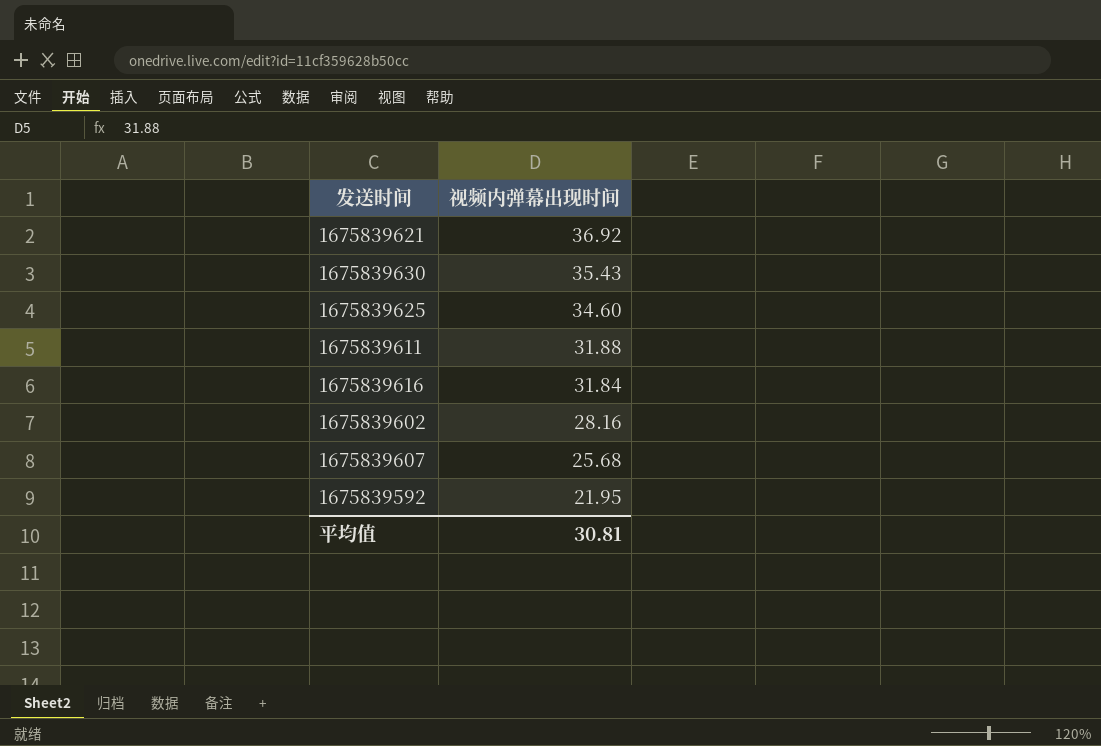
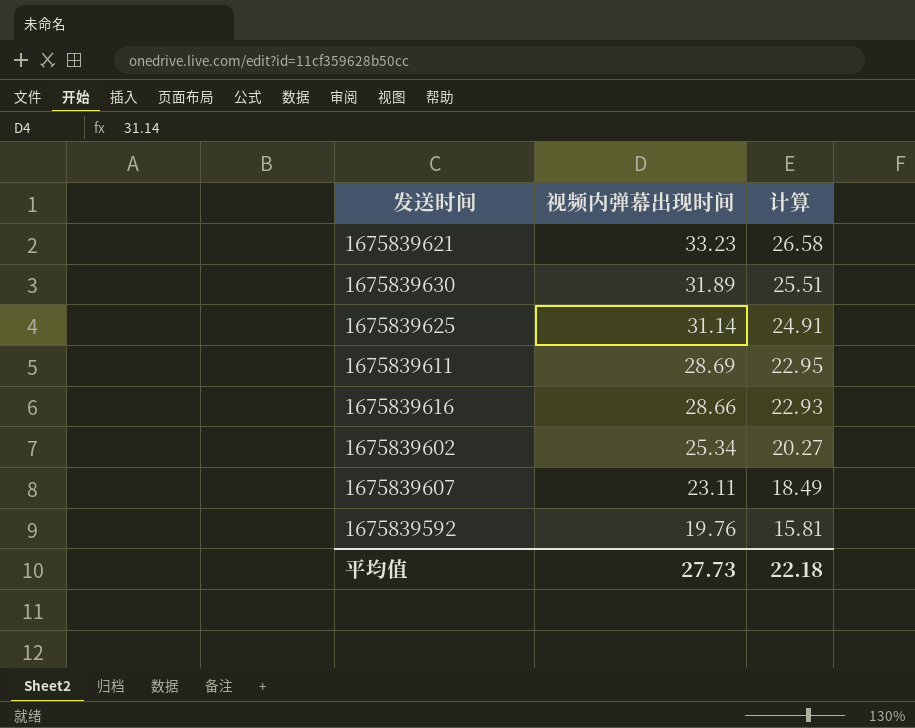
column 计算 | formula: none -> [视频内弹幕出现时间] * 0.8
1675839621 | 视频内弹幕出现时间: 36.92 -> 33.23
1675839630 | 视频内弹幕出现时间: 35.43 -> 31.89
1675839625 | 视频内弹幕出现时间: 34.60 -> 31.14
1675839611 | 视频内弹幕出现时间: 31.88 -> 28.69
1675839616 | 视频内弹幕出现时间: 31.84 -> 28.66
1675839602 | 视频内弹幕出现时间: 28.16 -> 25.34
1675839607 | 视频内弹幕出现时间: 25.68 -> 23.11
1675839592 | 视频内弹幕出现时间: 21.95 -> 19.76
平均值 | 视频内弹幕出现时间: 30.81 -> 27.73

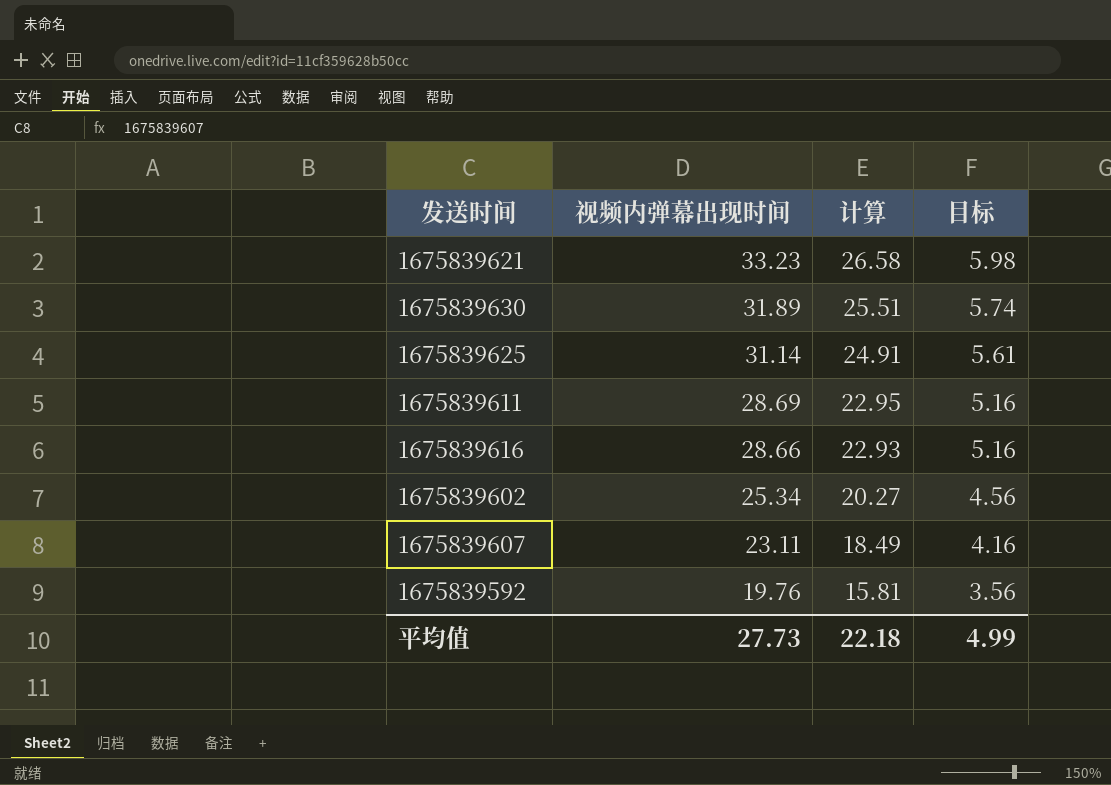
column 目标 | formula: none -> [视频内弹幕出现时间] * 0.18

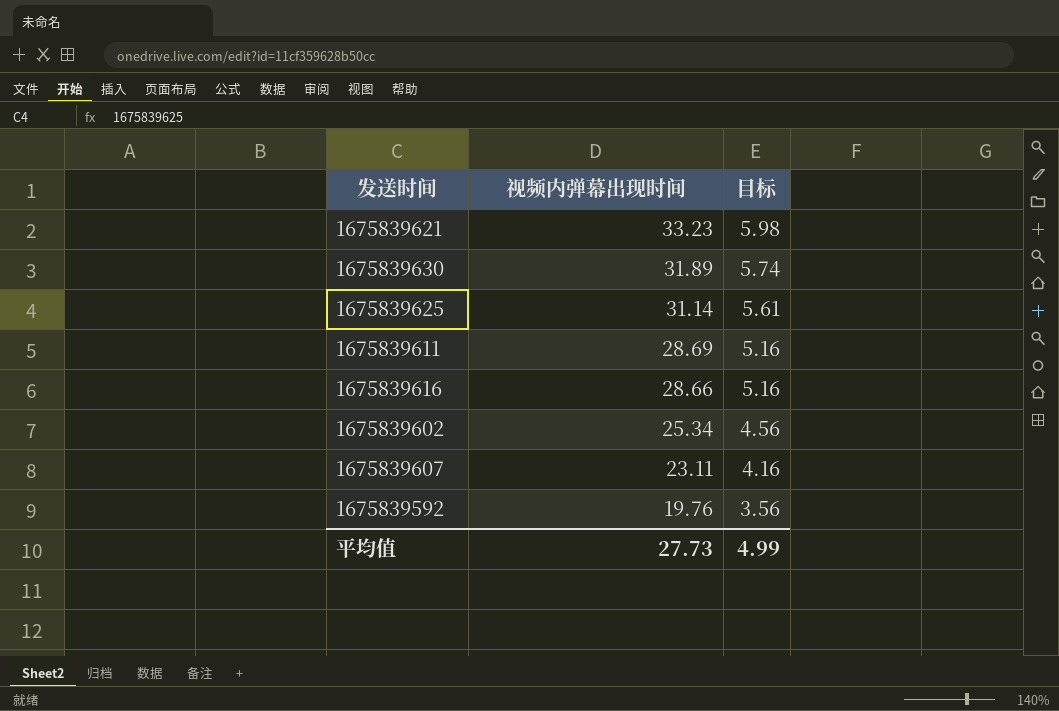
column 计算 | formula: [视频内弹幕出现时间] * 0.8 -> none

